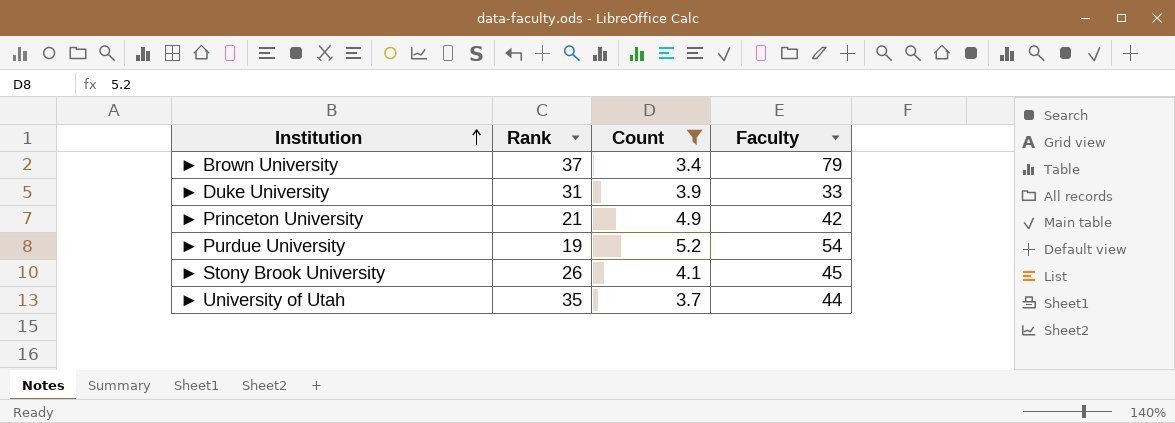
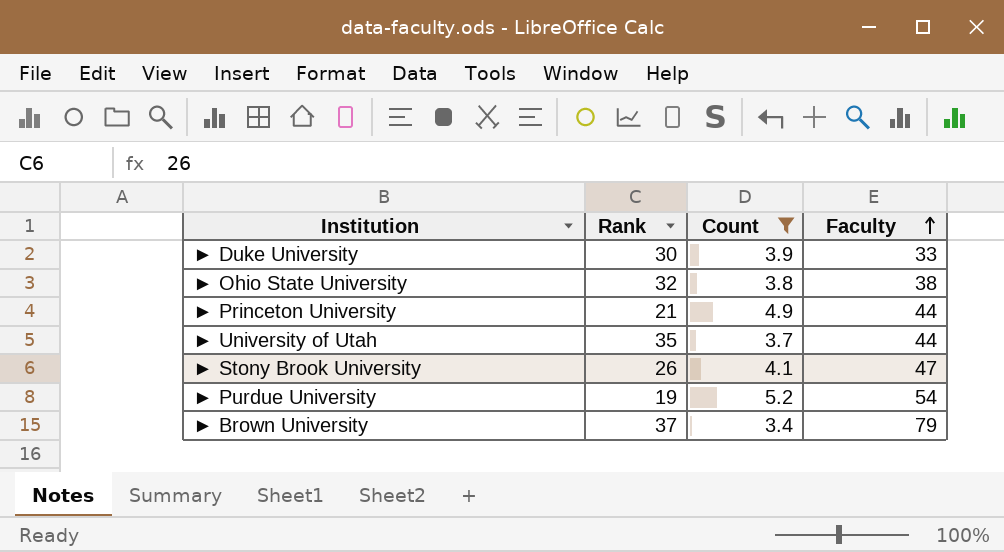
row order: Institution ascending -> Faculty ascending
► Duke University | Rank: 31 -> 30
row ► Ohio State University: none -> 32 | 3.8 | 38
► Princeton University | Faculty: 42 -> 44
► Stony Brook University | Faculty: 45 -> 47

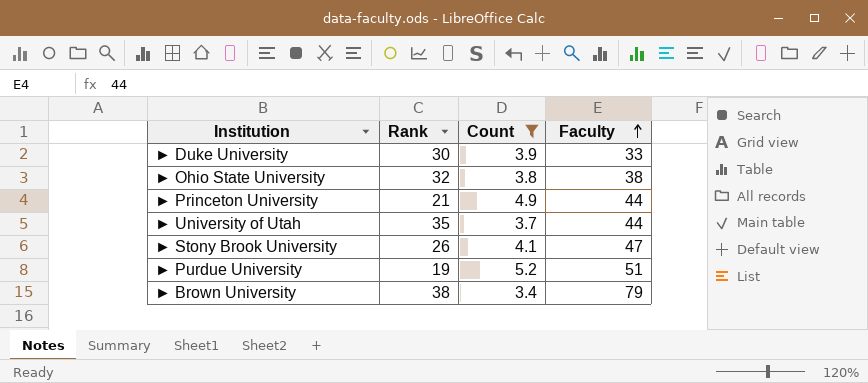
► Purdue University | Faculty: 54 -> 51
► Brown University | Rank: 37 -> 38

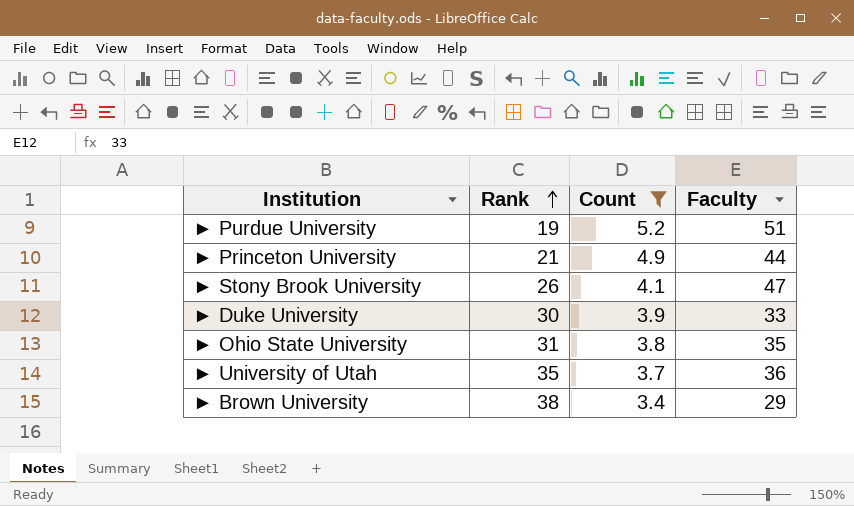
row order: Faculty ascending -> Rank ascending
► Ohio State University | Rank: 32 -> 31
► Ohio State University | Faculty: 38 -> 35
► University of Utah | Faculty: 44 -> 36
► Brown University | Faculty: 79 -> 29

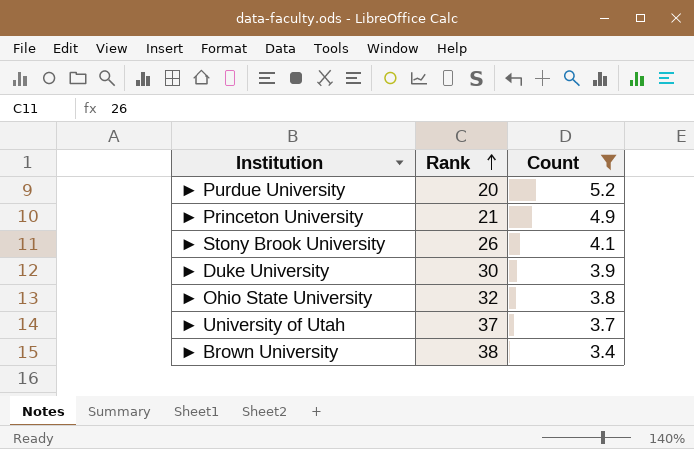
column Faculty | position: 4 -> none
► Purdue University | Rank: 19 -> 20
► Ohio State University | Rank: 31 -> 32
► University of Utah | Rank: 35 -> 37

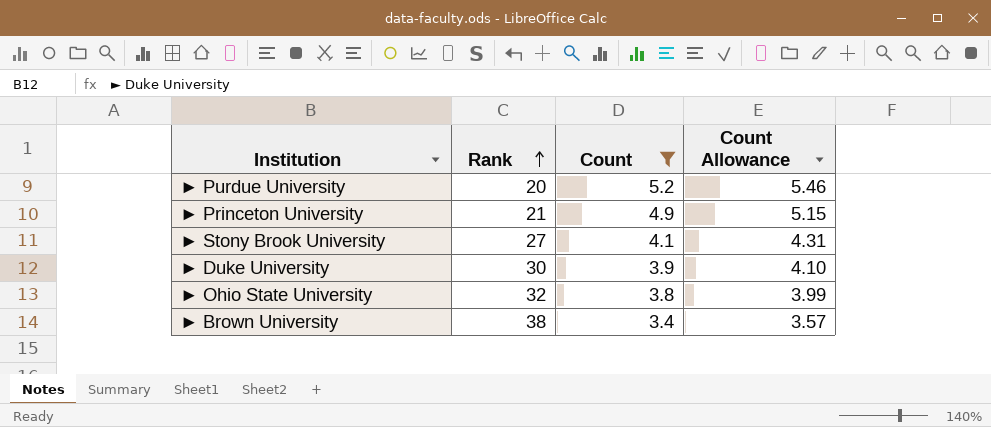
column Count Allowance | formula: none -> [Count] * 1.05
row ► University of Utah: 37 | 3.7 -> none
► Stony Brook University | Rank: 26 -> 27

